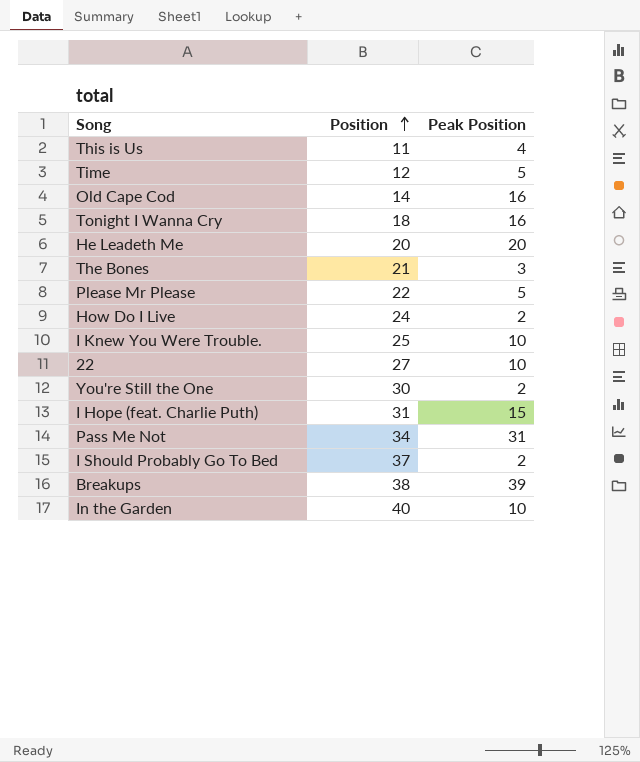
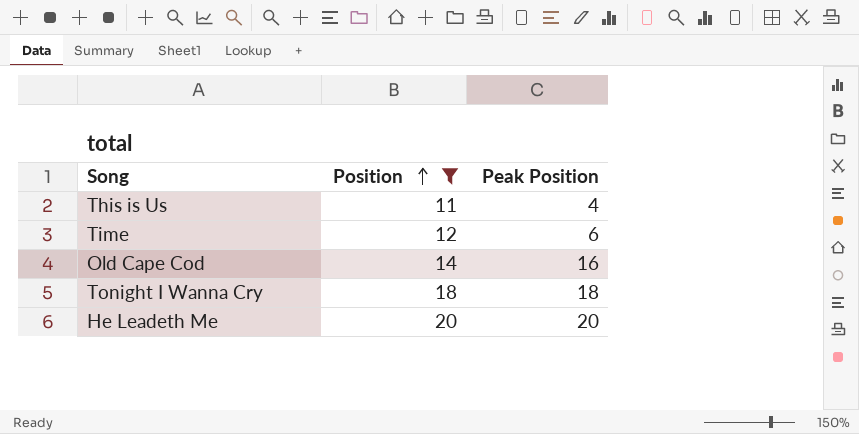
filter: none -> Position <= 20
Time | Peak Position: 5 -> 6
Tonight I Wanna Cry | Peak Position: 16 -> 18

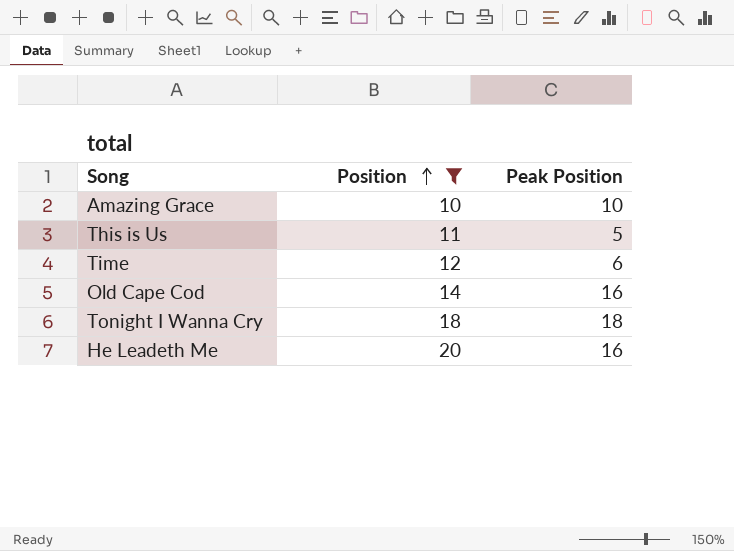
row Amazing Grace: none -> 10 | 10
This is Us | Peak Position: 4 -> 5
He Leadeth Me | Peak Position: 20 -> 16

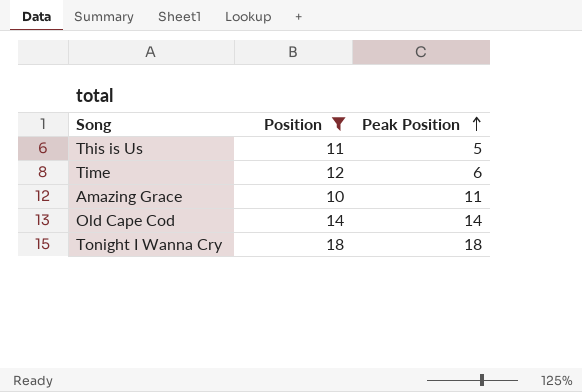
row order: Position ascending -> Peak Position ascending
row He Leadeth Me: 20 | 16 -> none
Amazing Grace | Peak Position: 10 -> 11
Old Cape Cod | Peak Position: 16 -> 14

